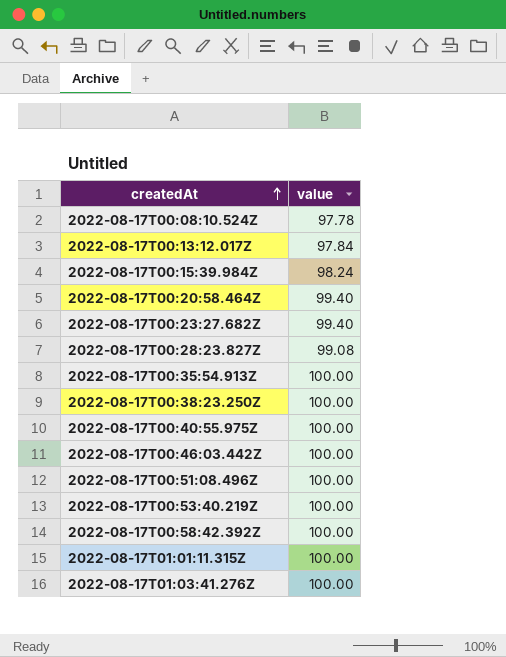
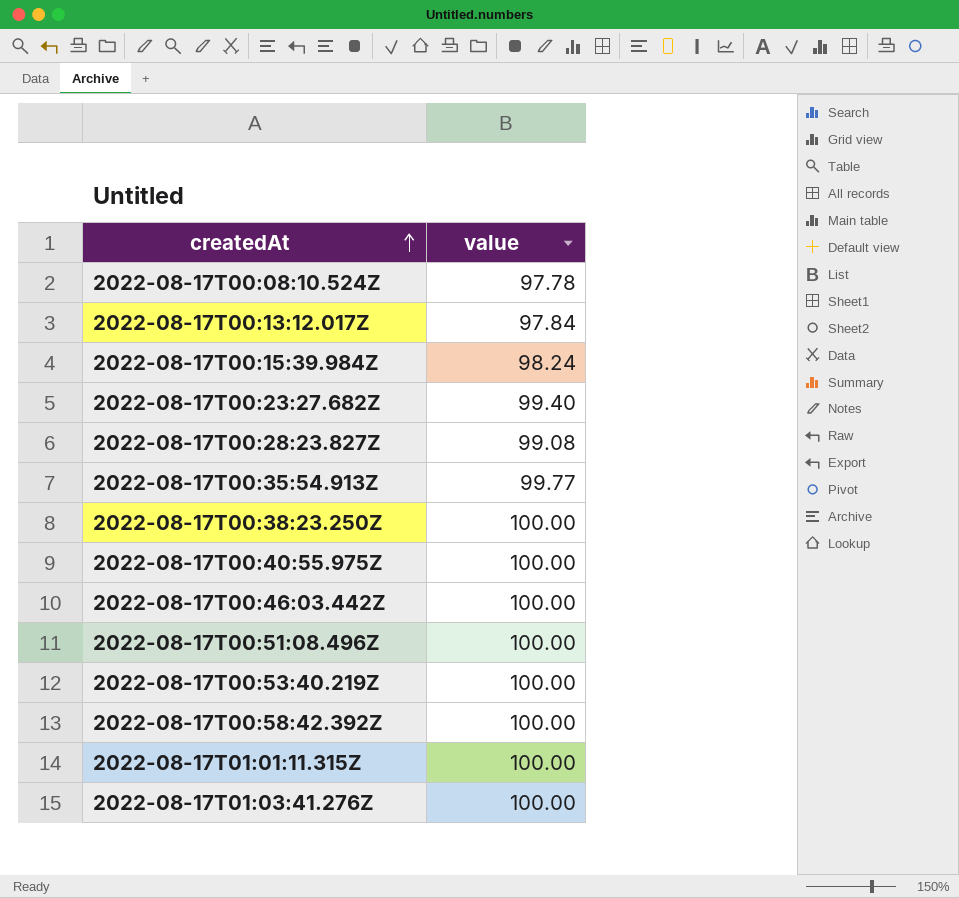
row 2022-08-17T00:20:58.464Z: 99.40 -> none
2022-08-17T00:35:54.913Z | value: 100.00 -> 99.77

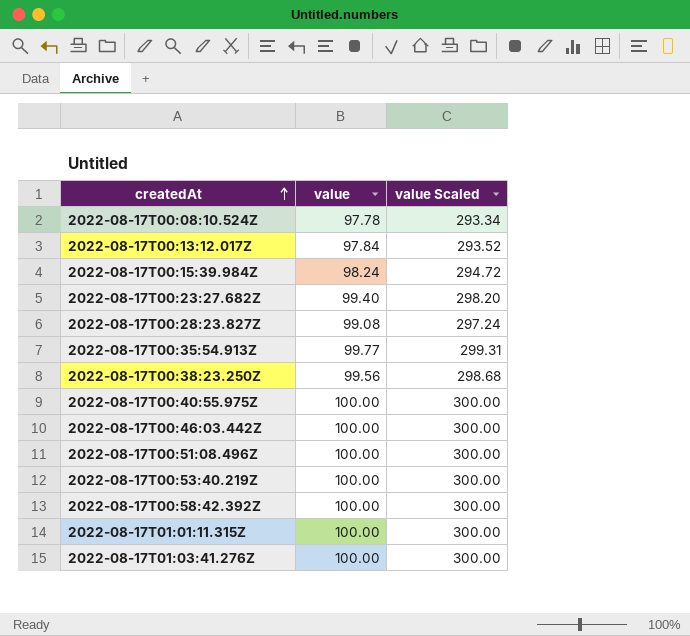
column value Scaled | formula: none -> [value] * 3
2022-08-17T00:38:23.250Z | value: 100.00 -> 99.56

